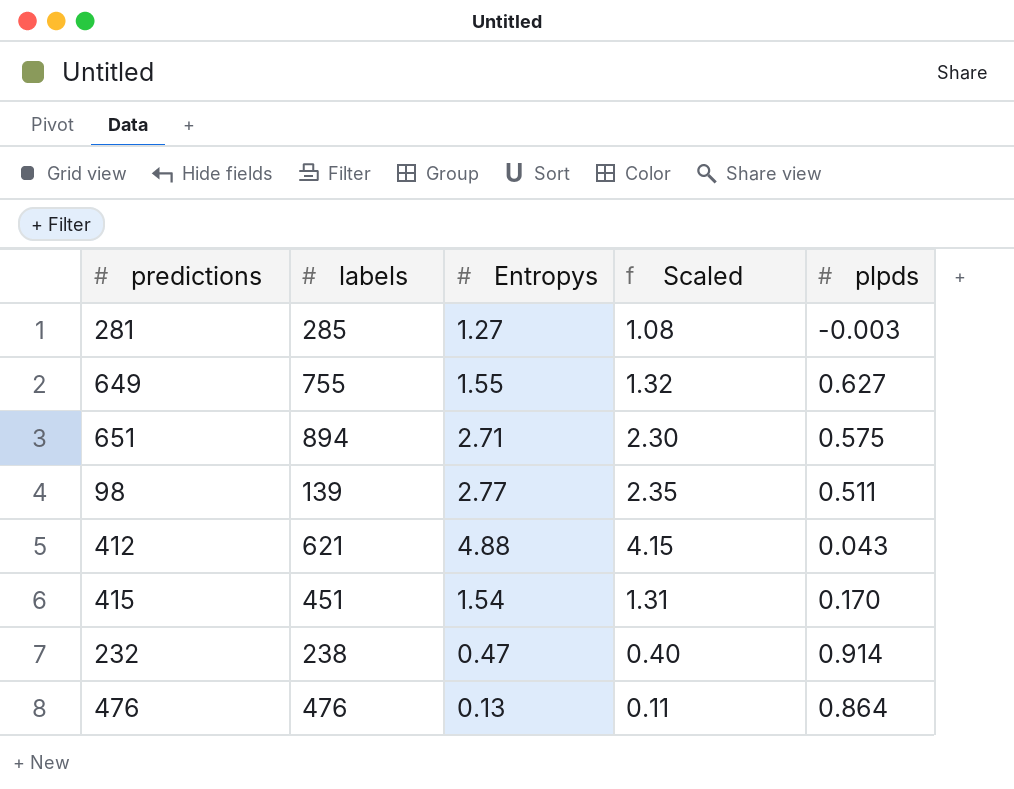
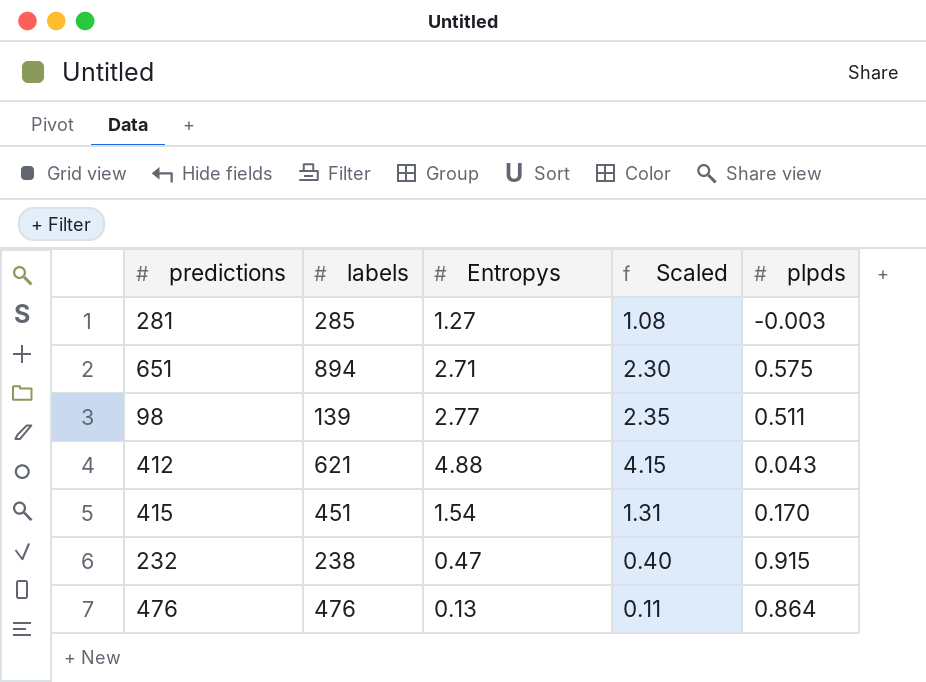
row 649: 755 | 1.55 | 1.32 | 0.627 -> none
232 | plpds: 0.914 -> 0.915

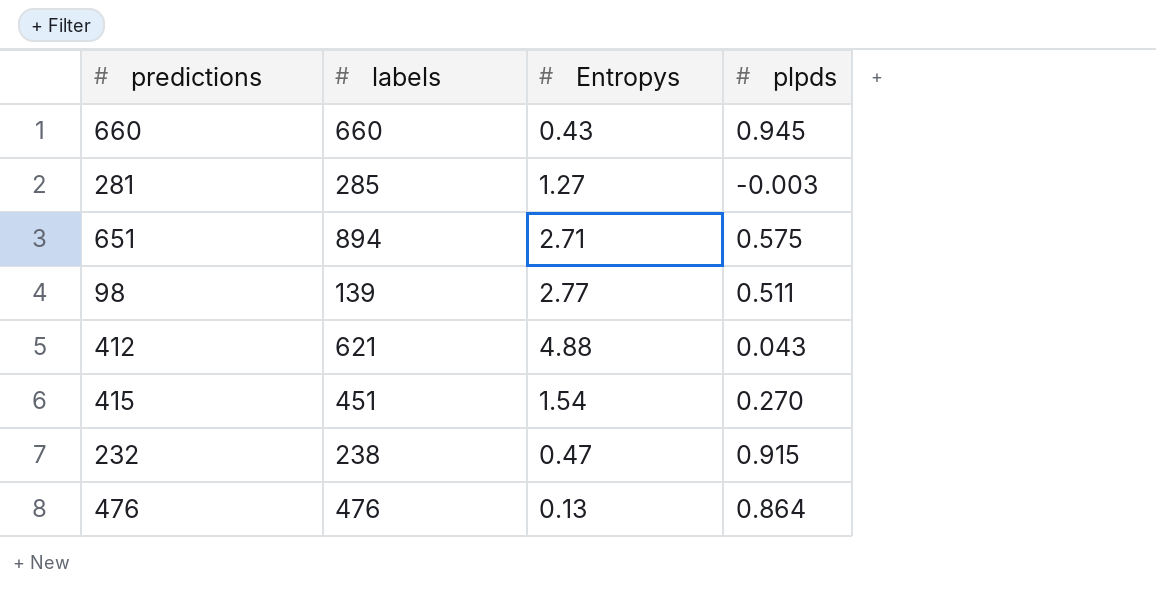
column Scaled | formula: [Entropys] * 0.85 -> none
row 660: none -> 660 | 0.43 | 0.945
415 | plpds: 0.170 -> 0.270

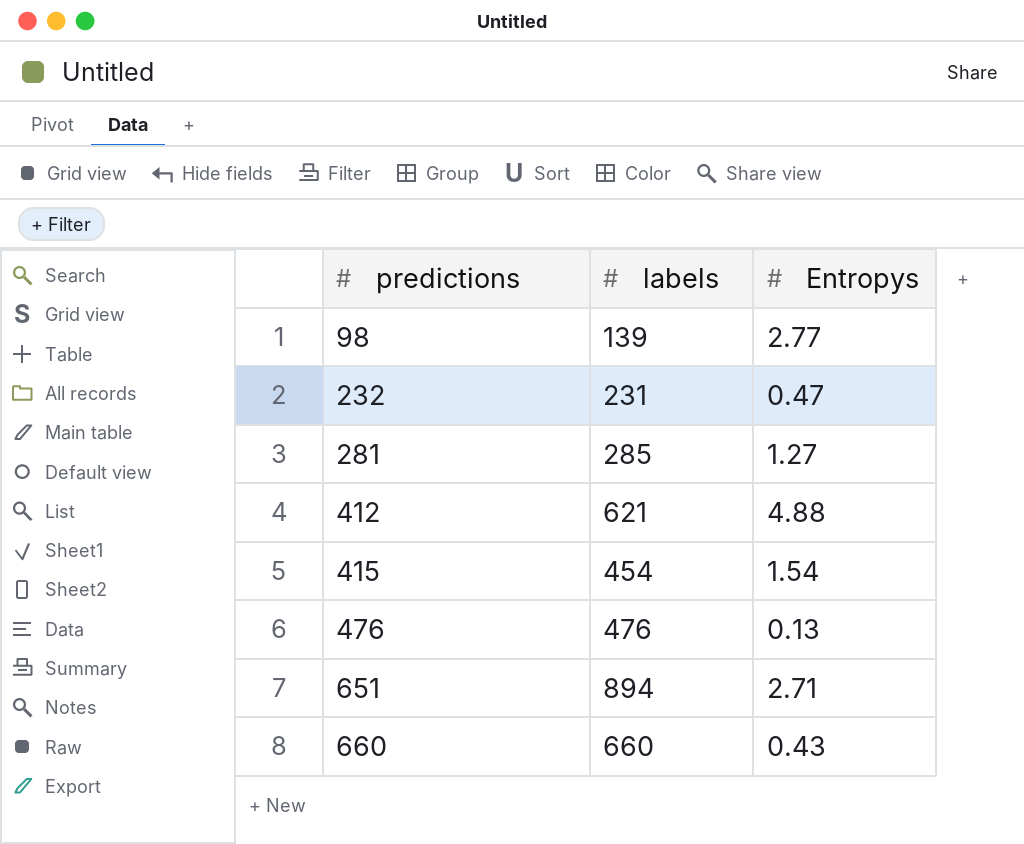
row order: none -> predictions ascending
column plpds | position: 4 -> none
232 | labels: 238 -> 231
415 | labels: 451 -> 454

